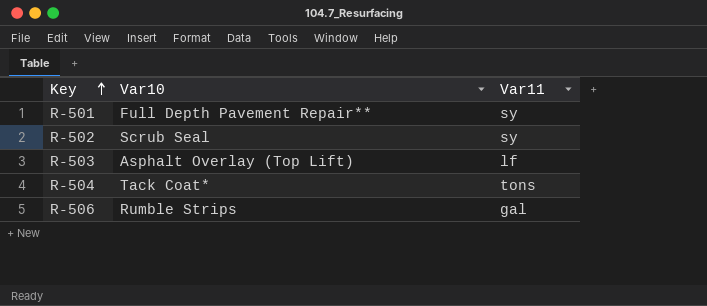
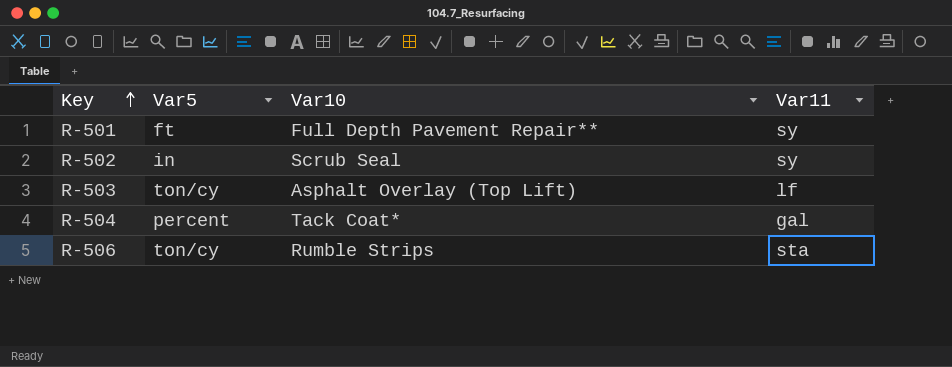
column Var5 | position: none -> 2
R-504 | Var11: tons -> gal
R-506 | Var11: gal -> sta

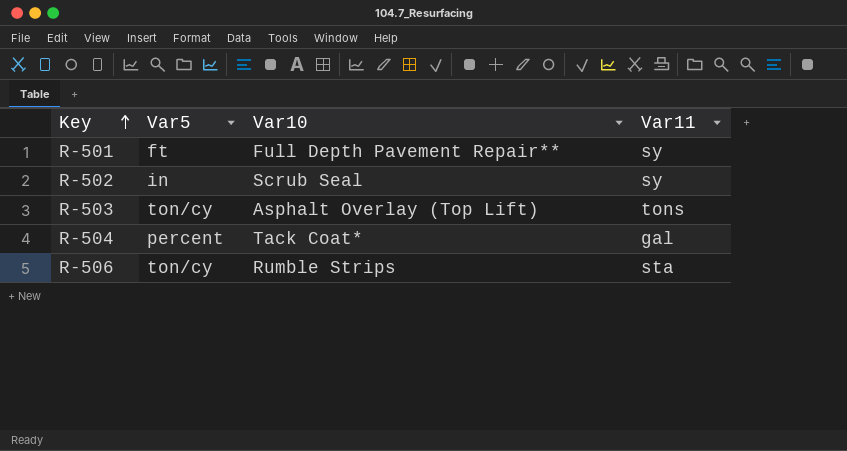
R-503 | Var11: lf -> tons

